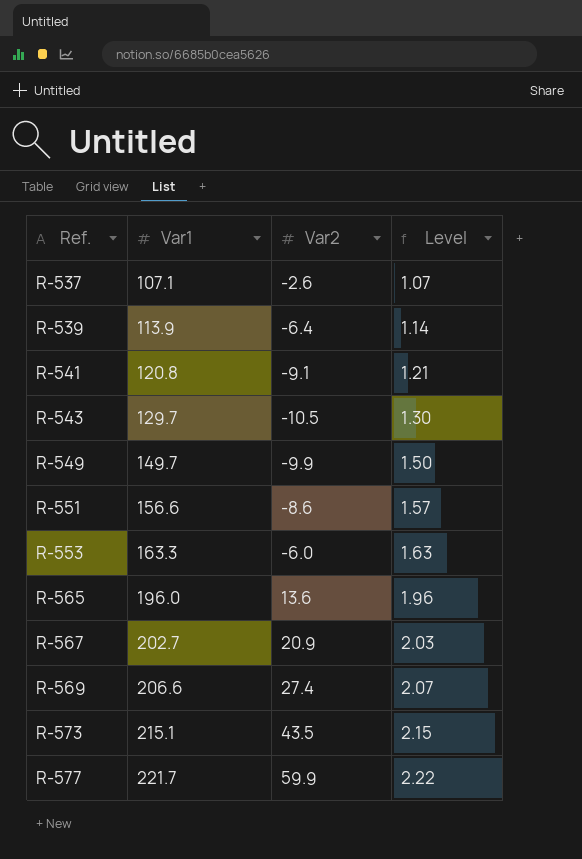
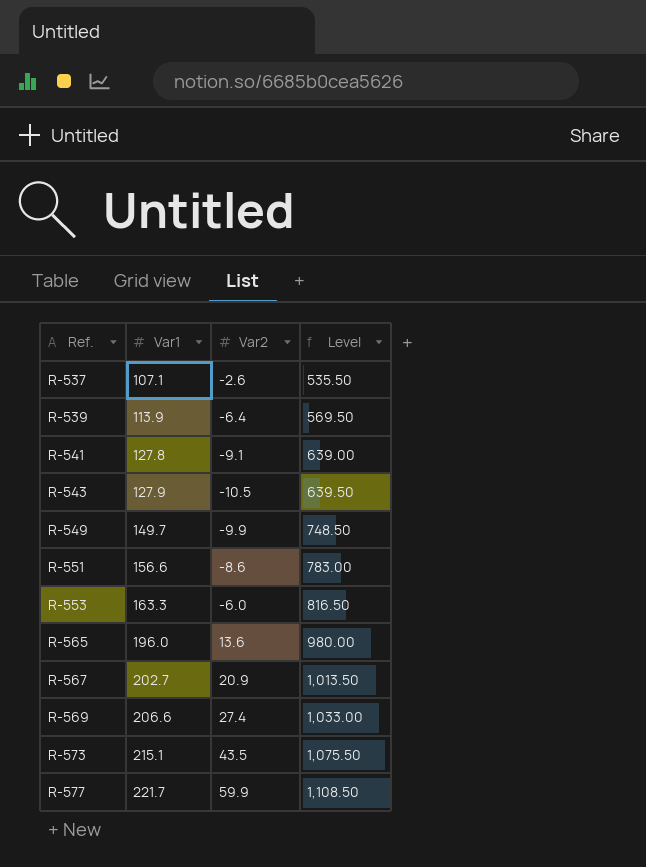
column Level | formula: [Var1] * 0.01 -> [Var1] * 5
R-541 | Var1: 120.8 -> 127.8
R-543 | Var1: 129.7 -> 127.9

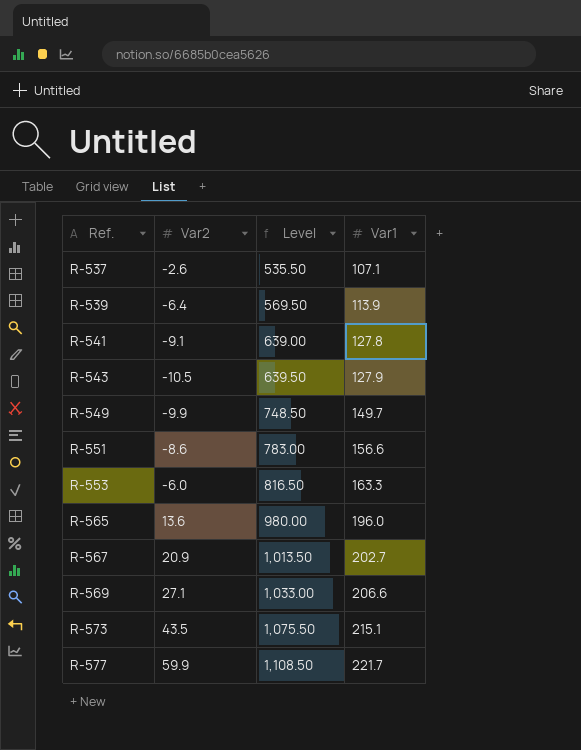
column Var1 | position: 2 -> 4
R-569 | Var2: 27.4 -> 27.1

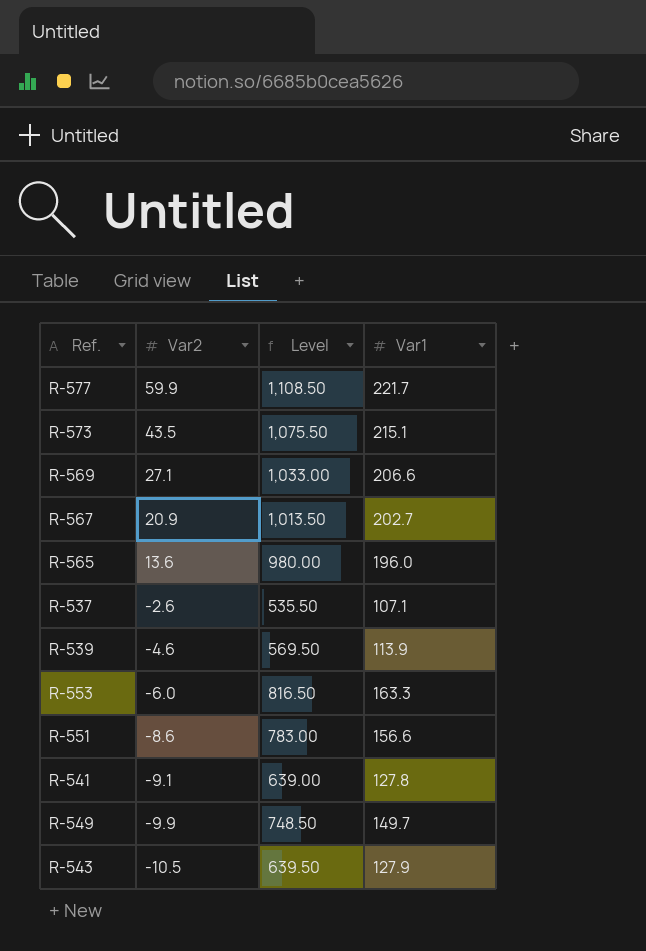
row order: Ref. ascending -> Var2 descending
R-539 | Var2: -6.4 -> -4.6

